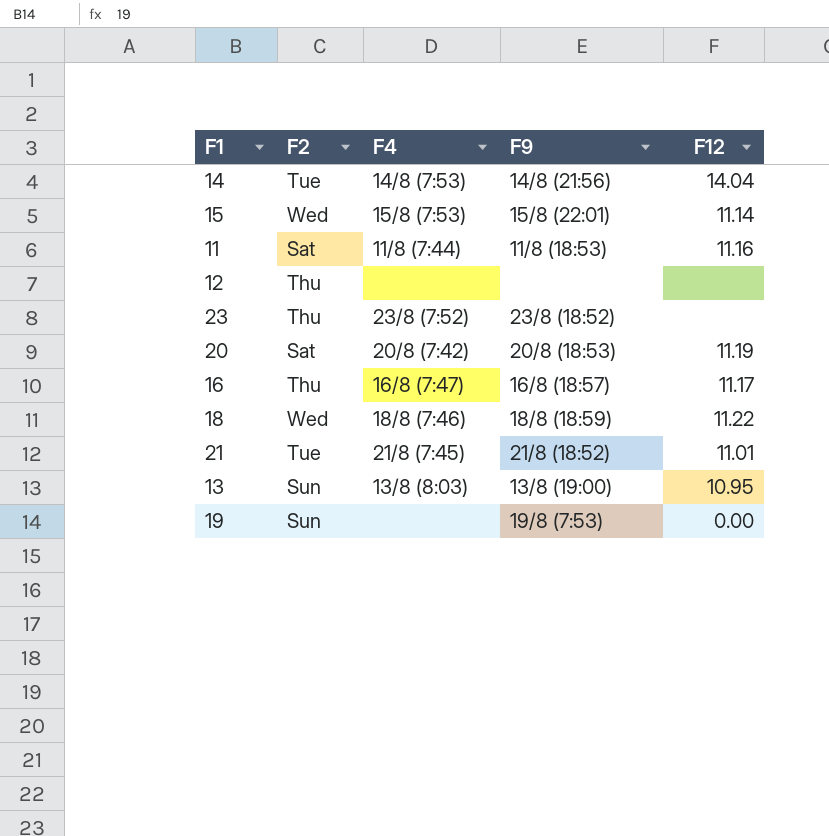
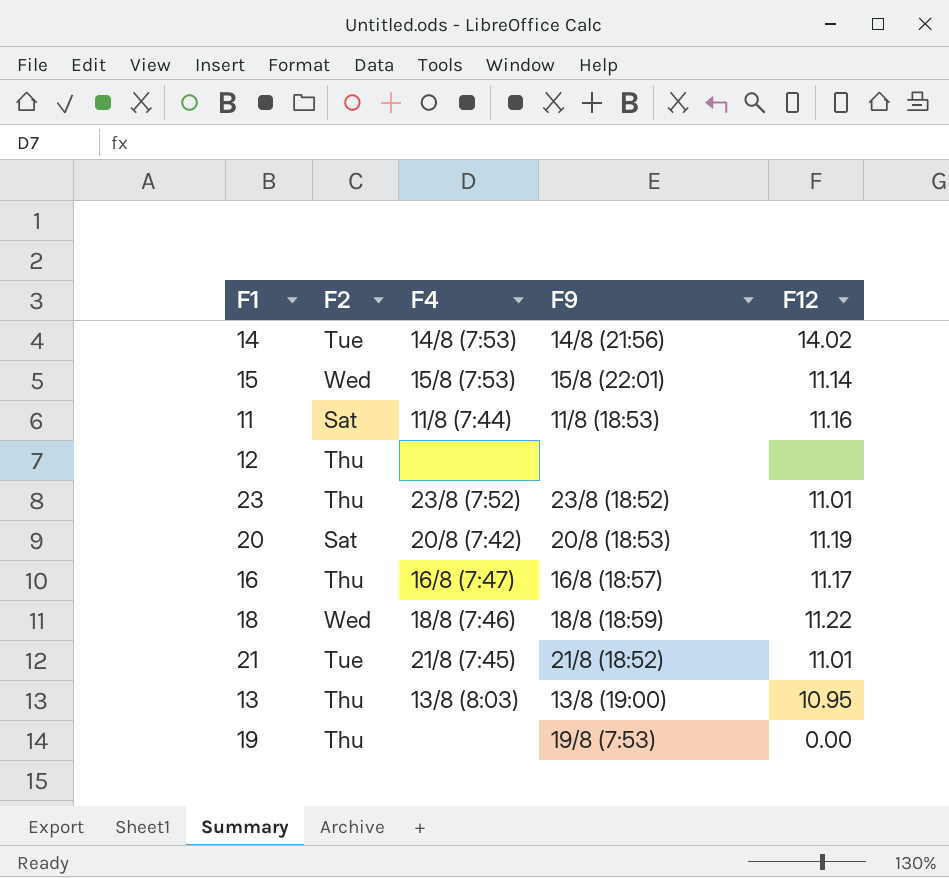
14 | F12: 14.04 -> 14.02
23 | F12: none -> 11.01
13 | F2: Sun -> Thu
19 | F2: Sun -> Thu

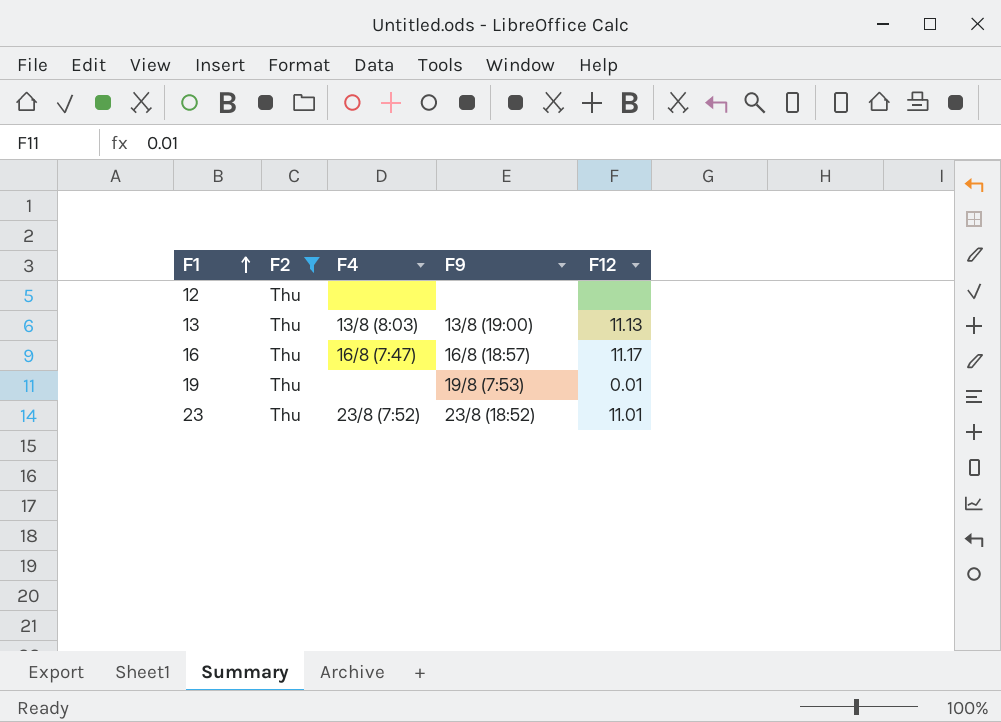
filter: none -> F2 = Thu
row order: none -> F1 ascending
13 | F12: 10.95 -> 11.13
19 | F12: 0.00 -> 0.01

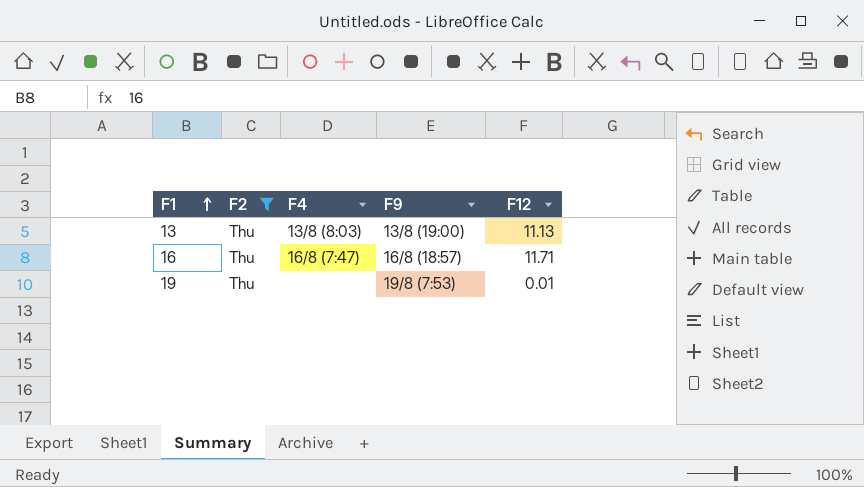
row 12: Thu | none | none | none -> none
row 23: Thu | 23/8 (7:52) | 23/8 (18:52) | 11.01 -> none
16 | F12: 11.17 -> 11.71

